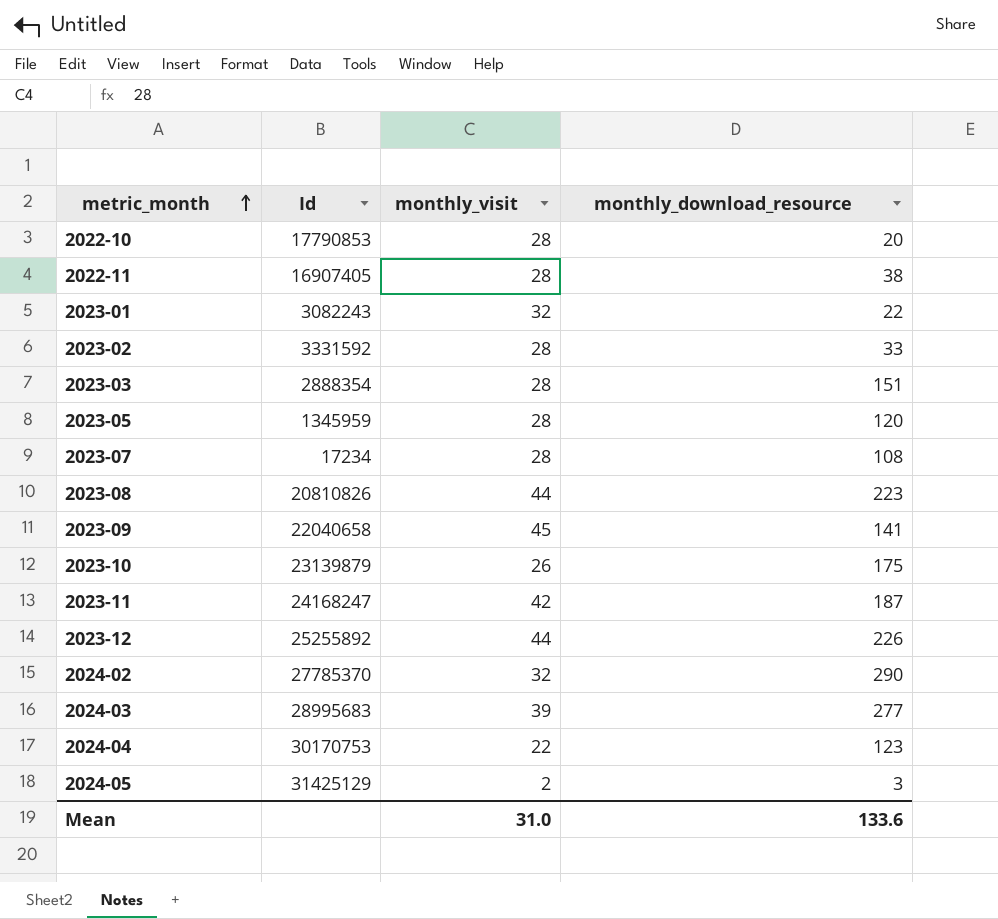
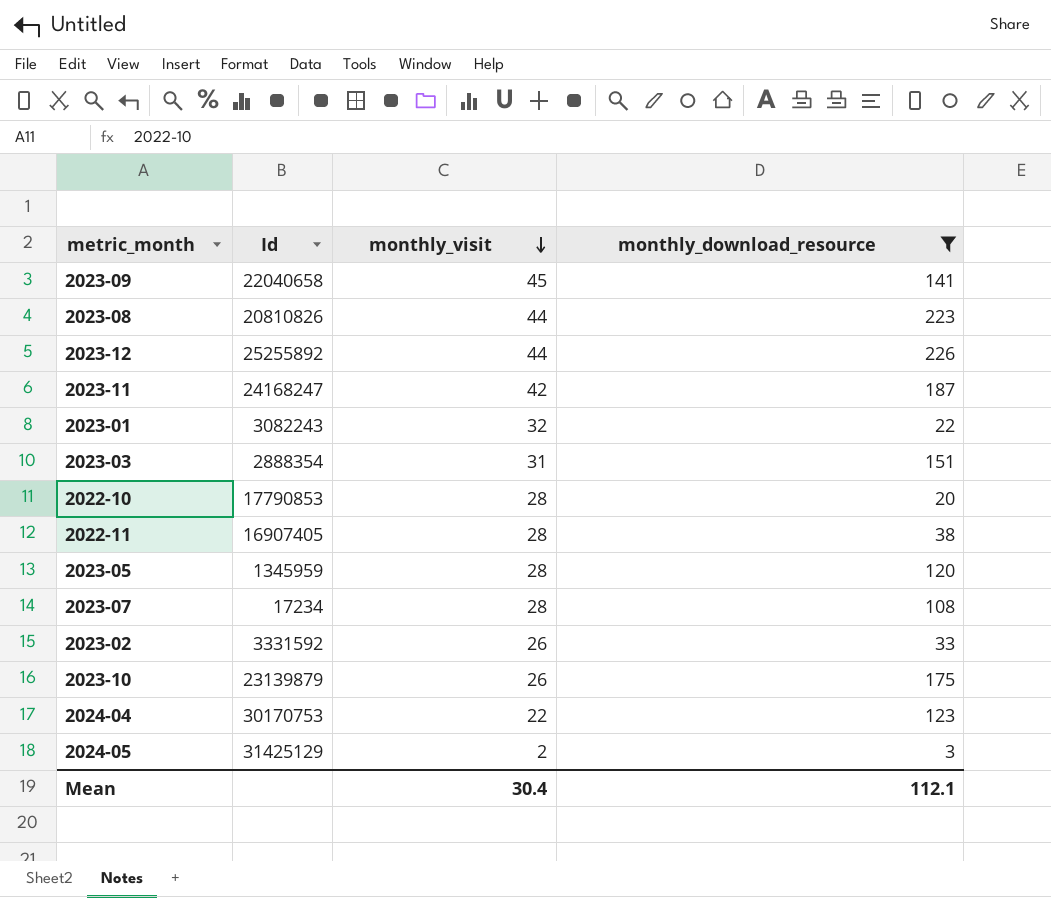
filter: none -> monthly_download_resource <= 226
row order: metric_month ascending -> monthly_visit descending
2023-03 | monthly_visit: 28 -> 31
2023-02 | monthly_visit: 28 -> 26
Mean | monthly_visit: 31.0 -> 30.4
Mean | monthly_download_resource: 133.6 -> 112.1

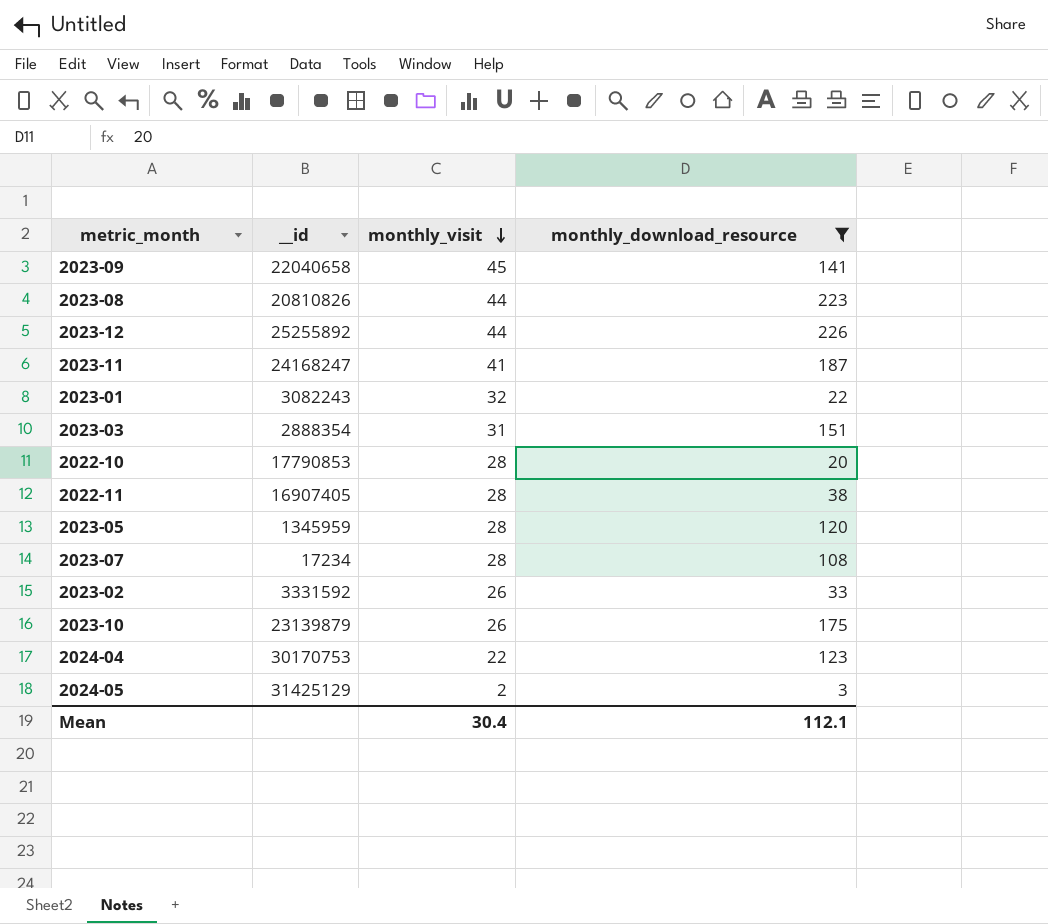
column name: Id -> __id
2023-11 | monthly_visit: 42 -> 41

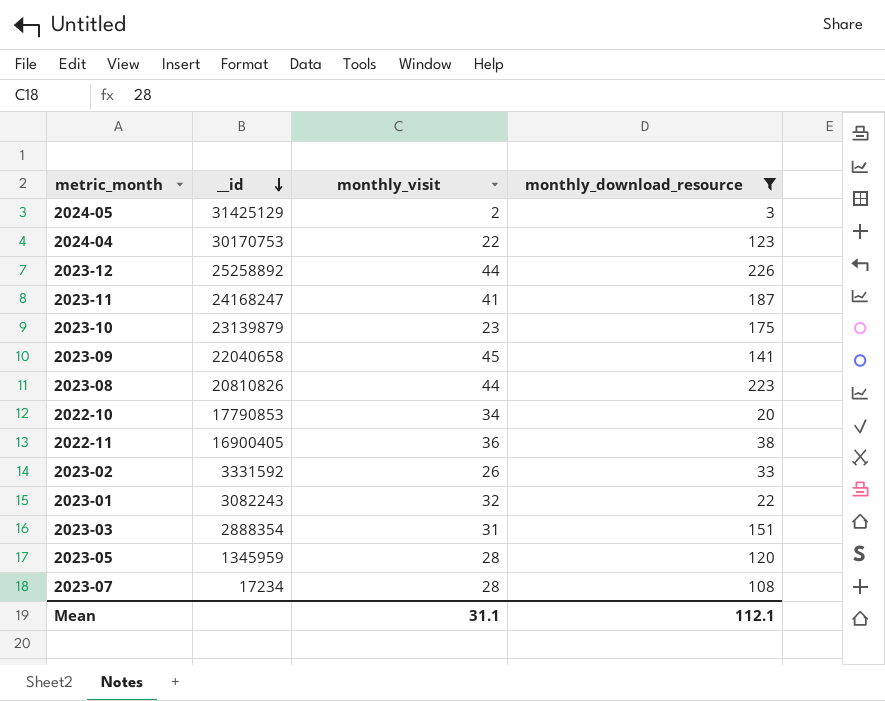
row order: monthly_visit descending -> __id descending
2023-12 | __id: 25255892 -> 25258892
2023-10 | monthly_visit: 26 -> 23
2022-10 | monthly_visit: 28 -> 34
2022-11 | __id: 16907405 -> 16900405
2022-11 | monthly_visit: 28 -> 36
Mean | monthly_visit: 30.4 -> 31.1

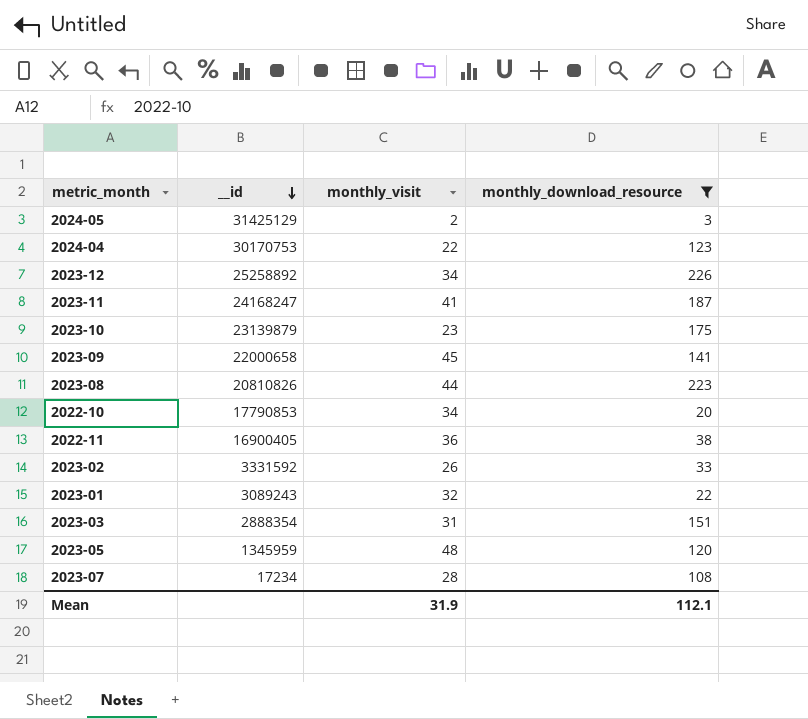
2023-12 | monthly_visit: 44 -> 34
2023-09 | __id: 22040658 -> 22000658
2023-01 | __id: 3082243 -> 3089243
2023-05 | monthly_visit: 28 -> 48
Mean | monthly_visit: 31.1 -> 31.9

